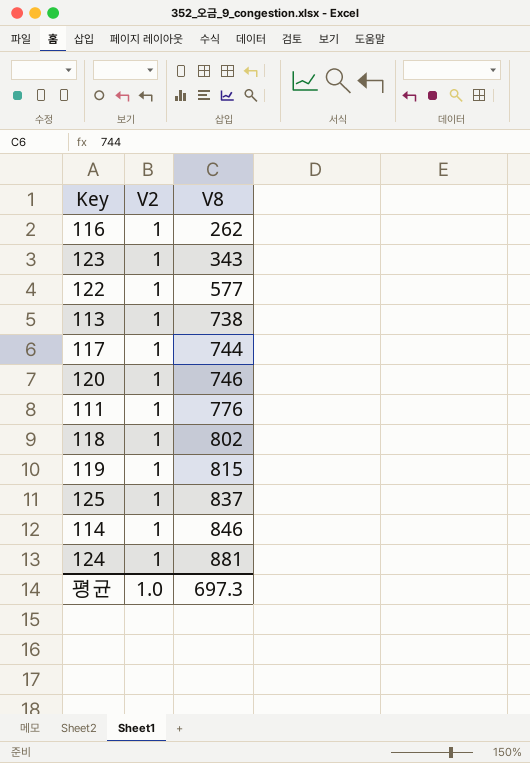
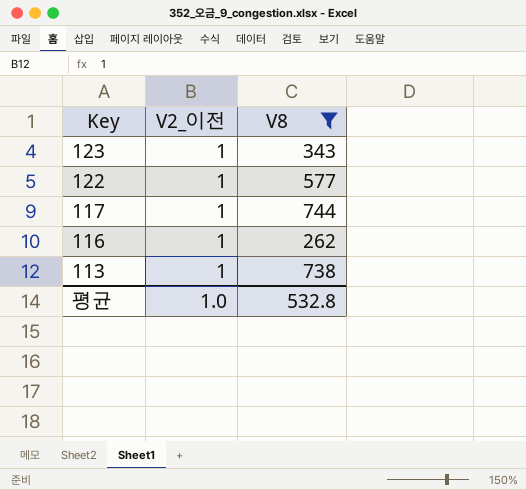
filter: none -> V8 <= 744
row order: V8 ascending -> Key descending
column name: V2 -> V2_이전
평균 | V8: 697.3 -> 532.8

